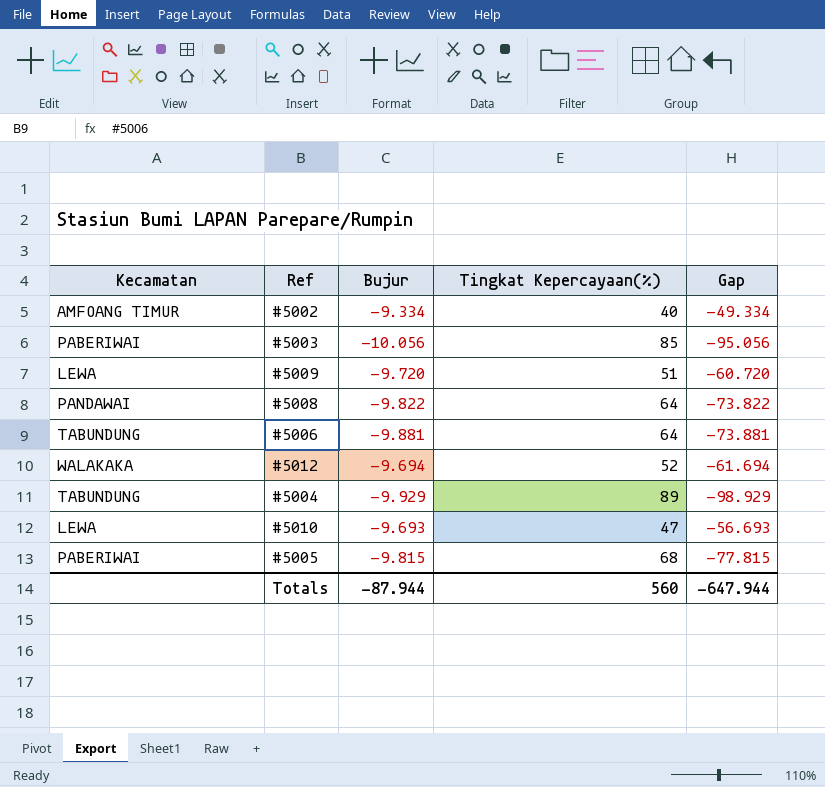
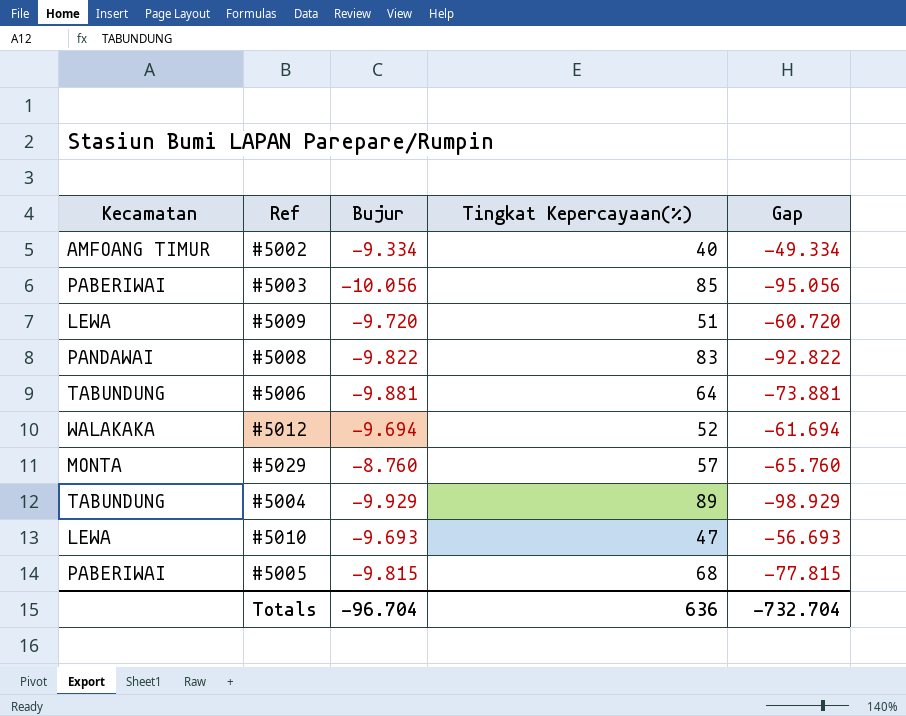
#5008 | Tingkat Kepercayaan(%): 64 -> 83
#5008 | Gap: -73.822 -> -92.822
row #5029: none -> MONTA | -8.760 | 57 | -65.760
Totals | Bujur: -87.944 -> -96.704
Totals | Tingkat Kepercayaan(%): 560 -> 636
Totals | Gap: -647.944 -> -732.704

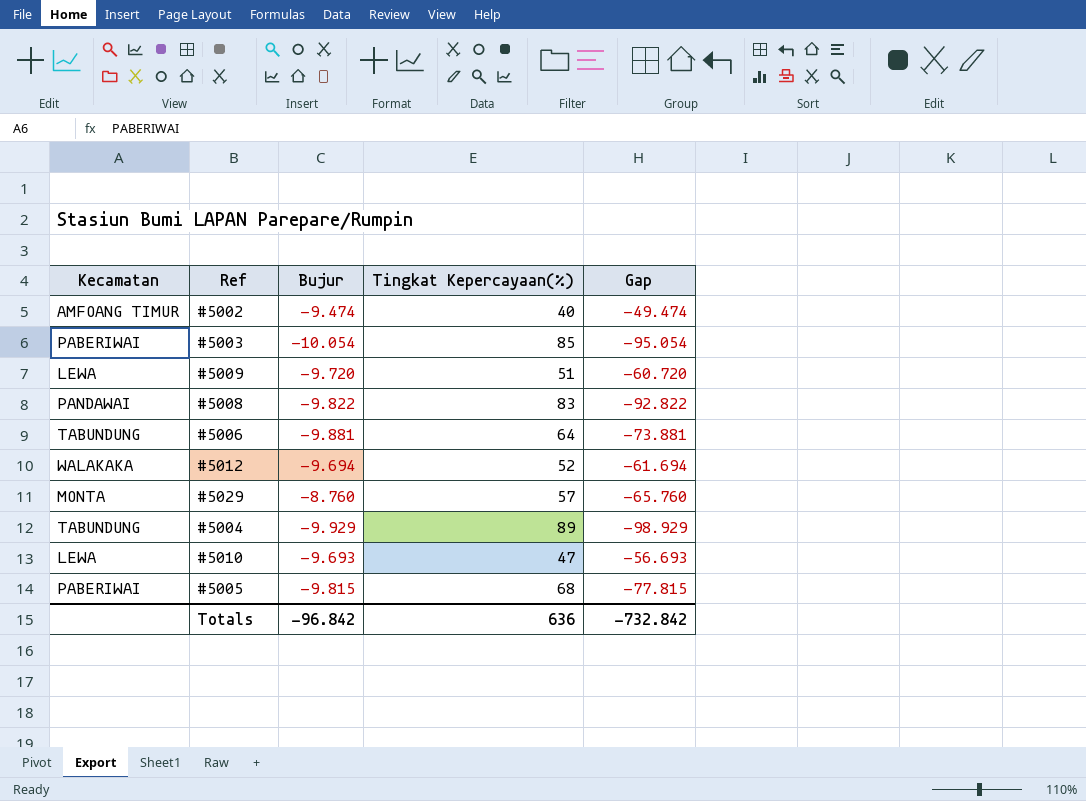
#5002 | Bujur: -9.334 -> -9.474
#5002 | Gap: -49.334 -> -49.474
#5003 | Bujur: -10.056 -> -10.054
#5003 | Gap: -95.056 -> -95.054
Totals | Bujur: -96.704 -> -96.842
Totals | Gap: -732.704 -> -732.842

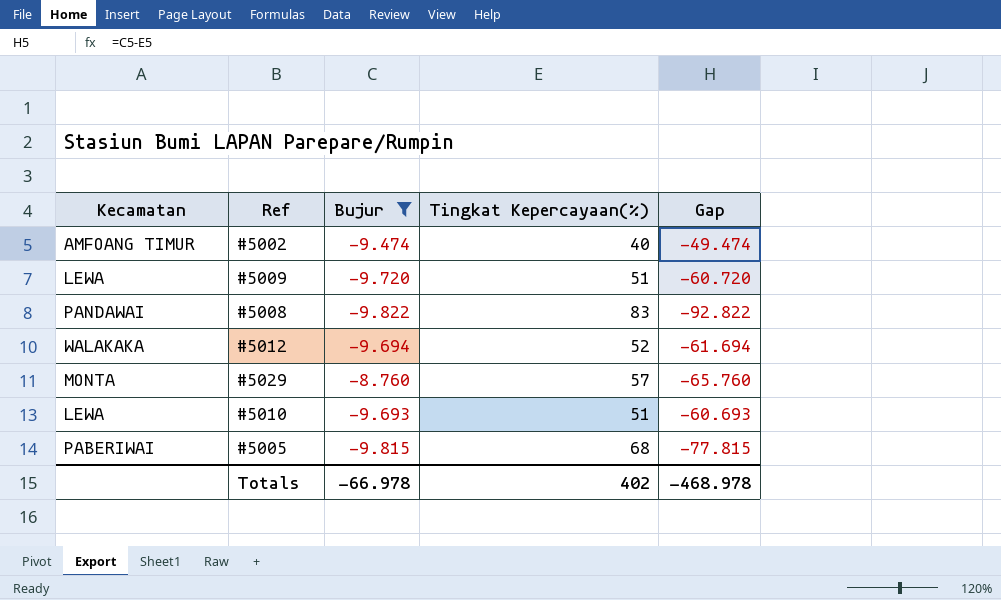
filter: none -> Bujur >= -9.822
#5010 | Tingkat Kepercayaan(%): 47 -> 51
#5010 | Gap: -56.693 -> -60.693
Totals | Bujur: -96.842 -> -66.978
Totals | Tingkat Kepercayaan(%): 636 -> 402
Totals | Gap: -732.842 -> -468.978

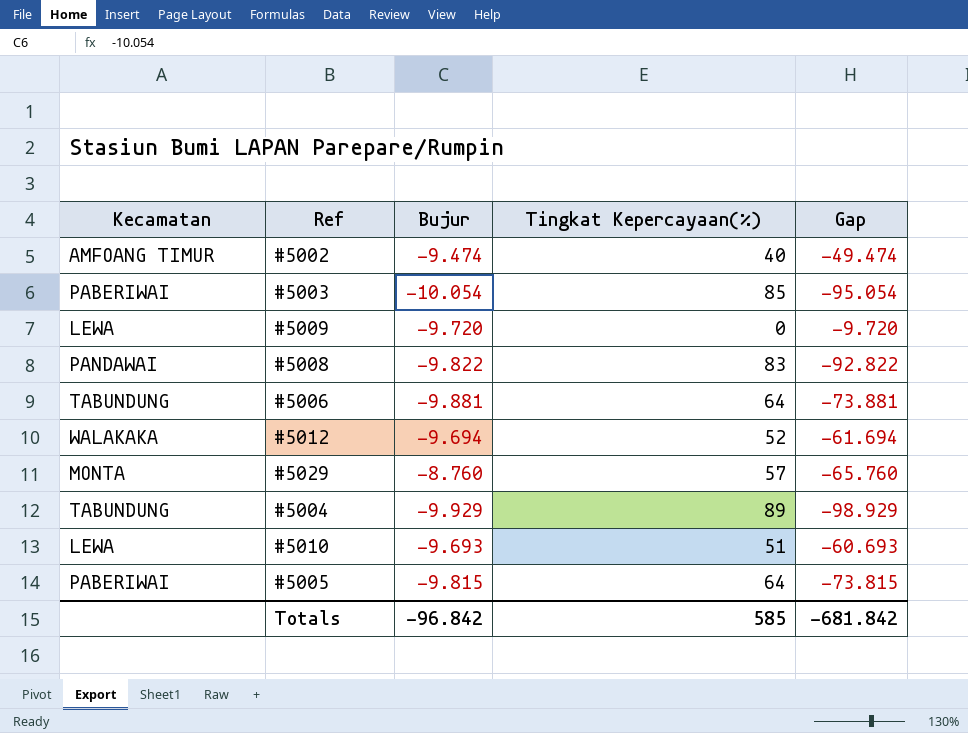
filter: Bujur >= -9.822 -> none
#5009 | Tingkat Kepercayaan(%): 51 -> 0
#5009 | Gap: -60.720 -> -9.720
#5005 | Tingkat Kepercayaan(%): 68 -> 64
#5005 | Gap: -77.815 -> -73.815
Totals | Bujur: -66.978 -> -96.842
Totals | Tingkat Kepercayaan(%): 402 -> 585
Totals | Gap: -468.978 -> -681.842

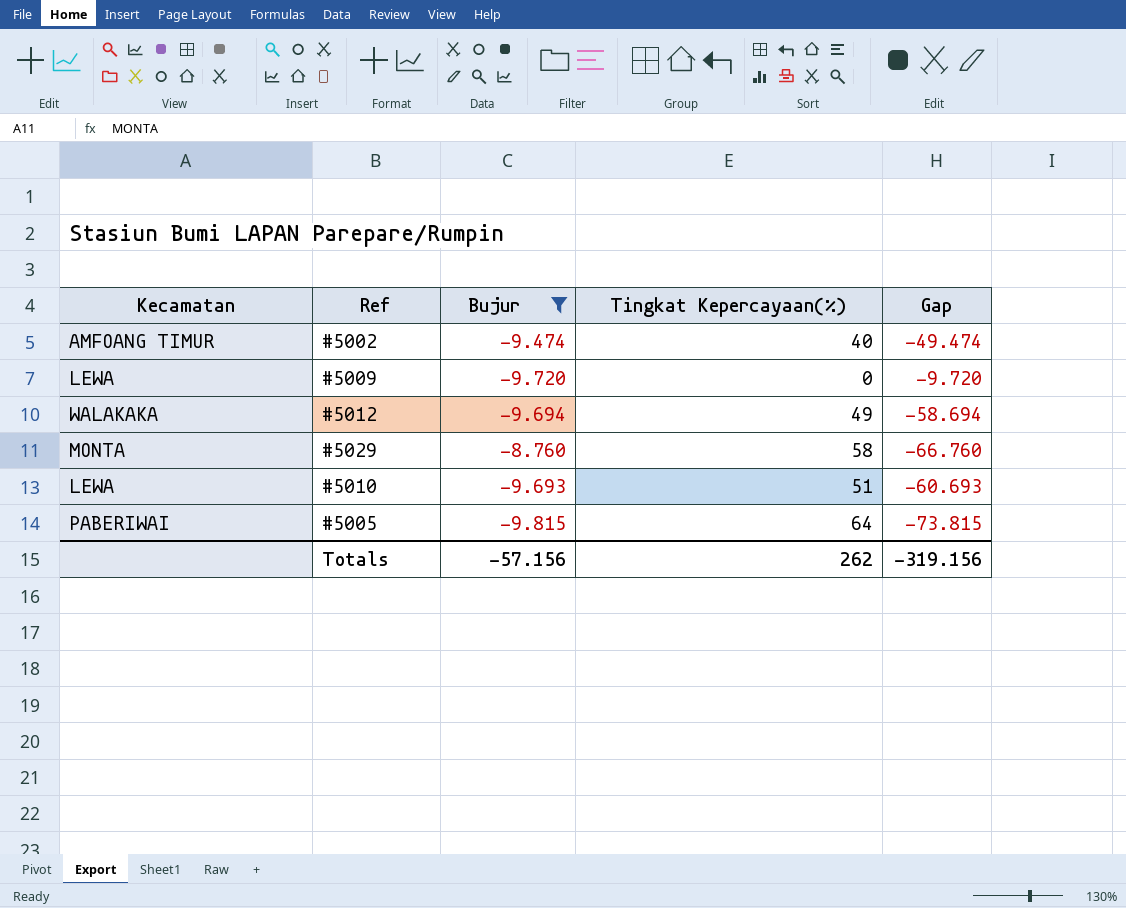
filter: none -> Bujur >= -9.815
#5012 | Tingkat Kepercayaan(%): 52 -> 49
#5012 | Gap: -61.694 -> -58.694
#5029 | Tingkat Kepercayaan(%): 57 -> 58
#5029 | Gap: -65.760 -> -66.760
Totals | Bujur: -96.842 -> -57.156
Totals | Tingkat Kepercayaan(%): 585 -> 262
Totals | Gap: -681.842 -> -319.156

